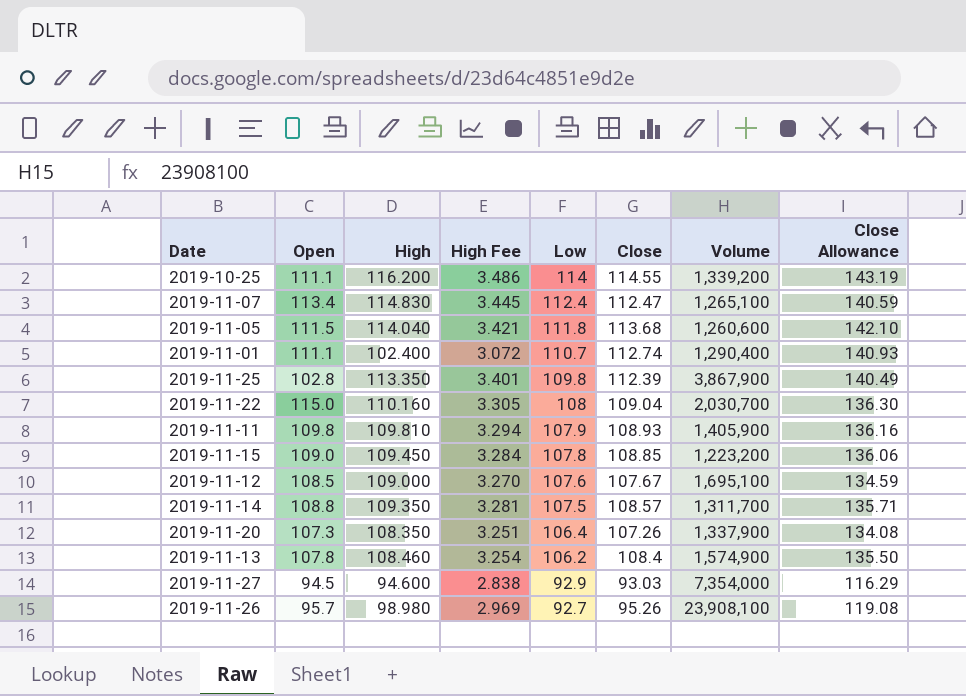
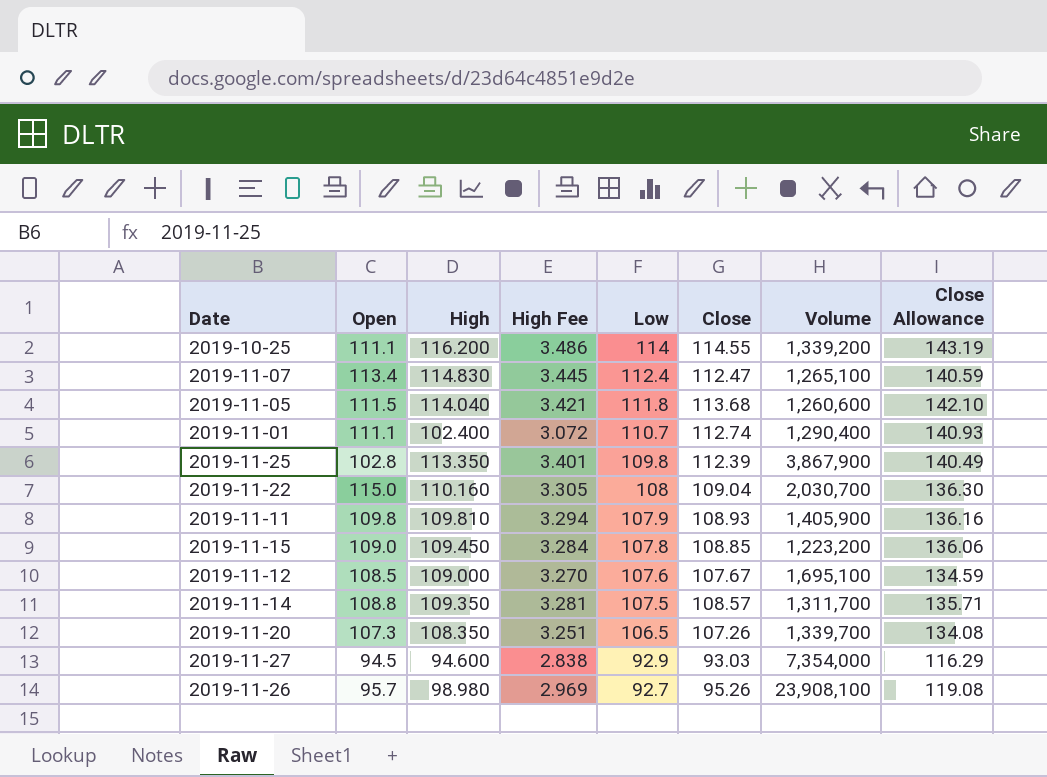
row 2019-11-13: 107.8 | 108.460 | 3.254 | 106.2 | 108.4 | 1,574,900 | 135.50 -> none
2019-11-20 | Low: 106.4 -> 106.5
2019-11-20 | Volume: 1,337,900 -> 1,339,700

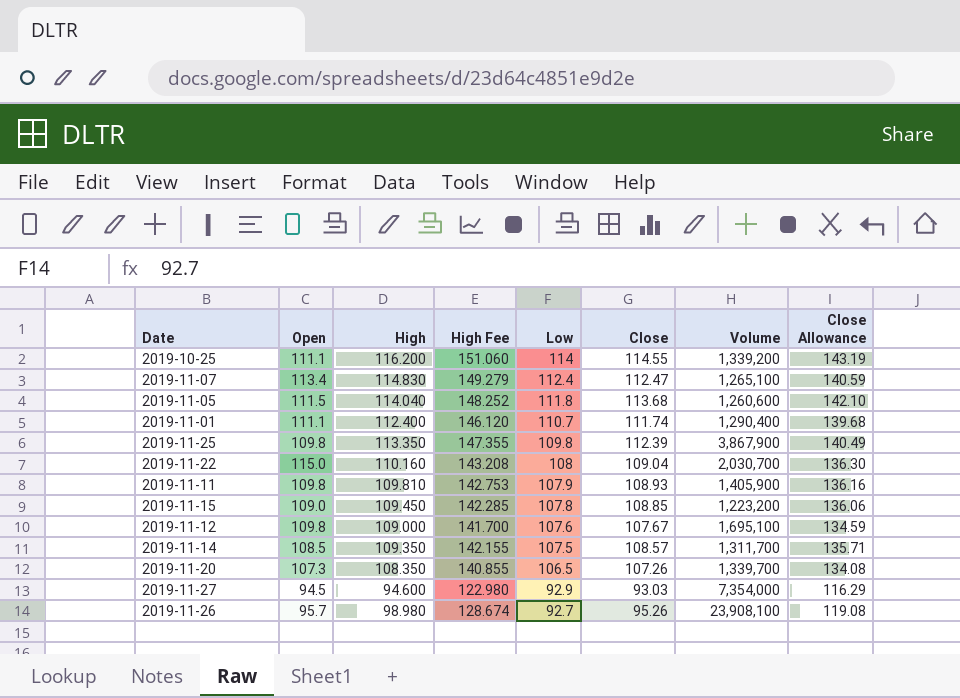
column High Fee | formula: [High] * 0.03 -> [High] * 1.3
2019-11-01 | High: 102.400 -> 112.400
2019-11-01 | Close: 112.74 -> 111.74
2019-11-01 | Close Allowance: 140.93 -> 139.68
2019-11-25 | Open: 102.8 -> 109.8
2019-11-12 | Open: 108.5 -> 109.8
2019-11-14 | Open: 108.8 -> 108.5

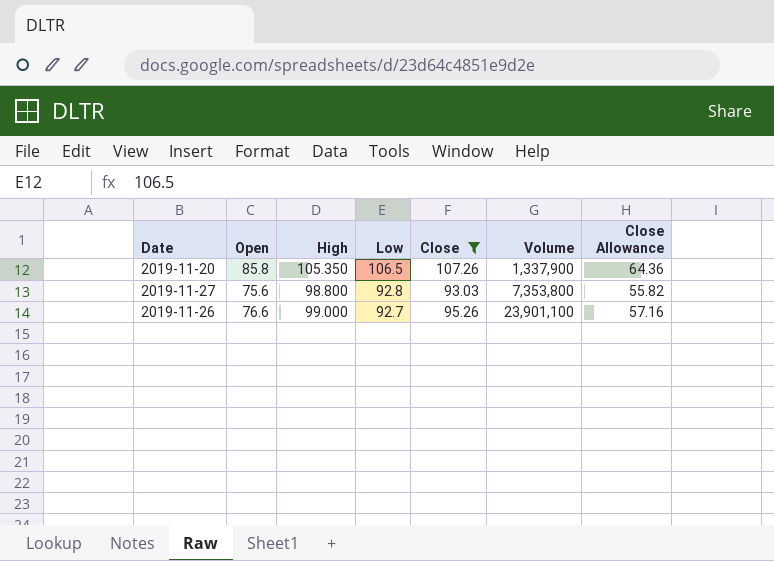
filter: none -> Close <= 107.26
column High Fee | formula: [High] * 1.3 -> none
column Close Allowance | formula: [Close] * 1.25 -> [Close] * 0.6
2019-11-20 | Open: 107.3 -> 85.8
2019-11-20 | High: 108.350 -> 105.350
2019-11-20 | Volume: 1,339,700 -> 1,337,900
2019-11-27 | Open: 94.5 -> 75.6
2019-11-27 | High: 94.600 -> 98.800
2019-11-27 | Low: 92.9 -> 92.8
2019-11-27 | Volume: 7,354,000 -> 7,353,800
2019-11-26 | Open: 95.7 -> 76.6
2019-11-26 | High: 98.980 -> 99.000
2019-11-26 | Volume: 23,908,100 -> 23,901,100

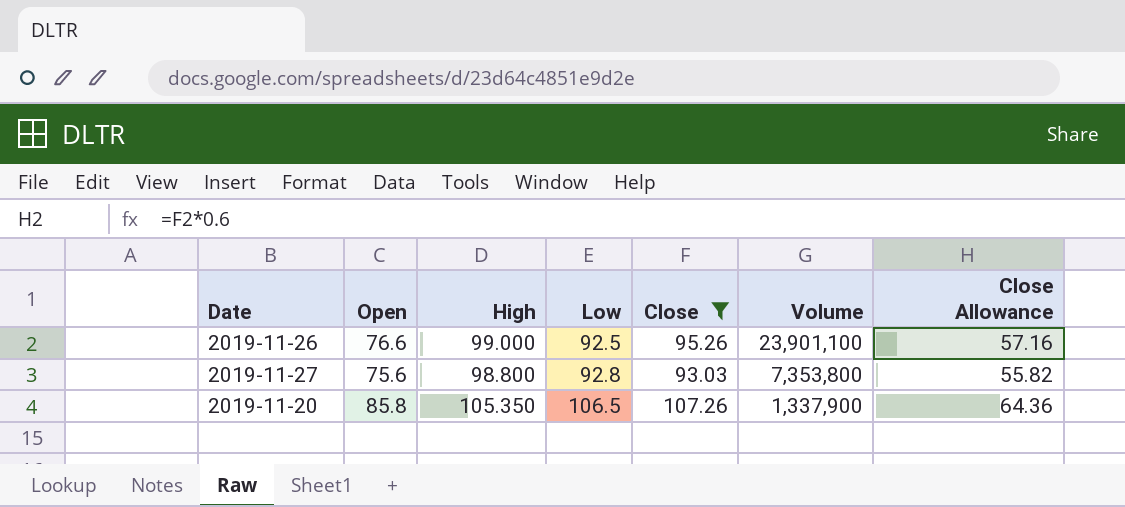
row order: Low descending -> Low ascending
2019-11-26 | Low: 92.7 -> 92.5

